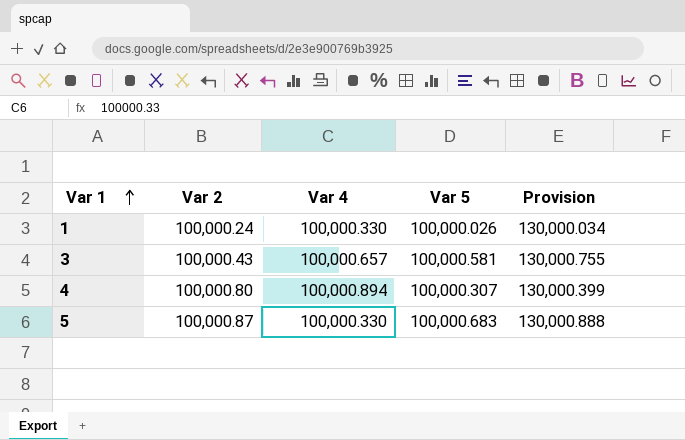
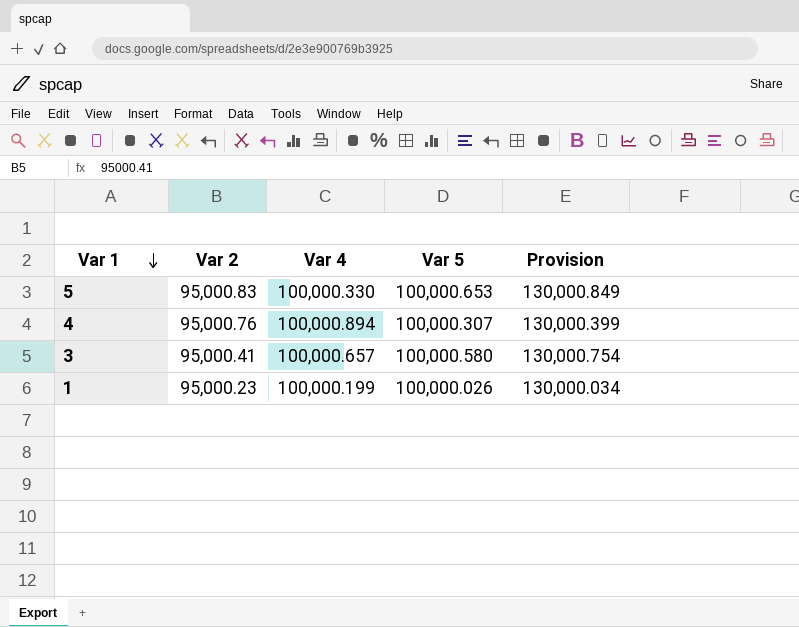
row order: Var 1 ascending -> Var 1 descending
5 | Var 2: 100,000.87 -> 95,000.83
5 | Var 5: 100,000.683 -> 100,000.653
5 | Provision: 130,000.888 -> 130,000.849
4 | Var 2: 100,000.80 -> 95,000.76
3 | Var 2: 100,000.43 -> 95,000.41
3 | Var 5: 100,000.581 -> 100,000.580
3 | Provision: 130,000.755 -> 130,000.754
1 | Var 2: 100,000.24 -> 95,000.23
1 | Var 4: 100,000.330 -> 100,000.199

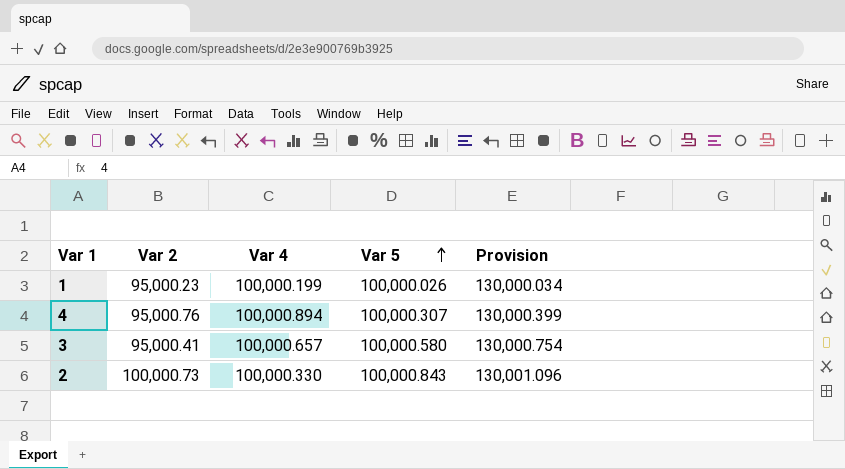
row order: Var 1 descending -> Var 5 ascending
row 5: 95,000.83 | 100,000.330 | 100,000.653 | 130,000.849 -> none
row 2: none -> 100,000.73 | 100,000.330 | 100,000.843 | 130,001.096

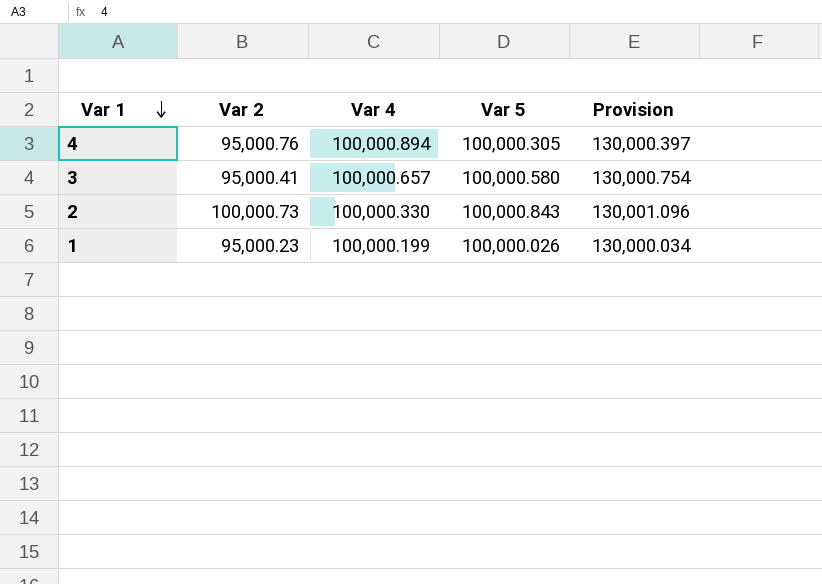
row order: Var 5 ascending -> Var 1 descending
4 | Var 5: 100,000.307 -> 100,000.305
4 | Provision: 130,000.399 -> 130,000.397

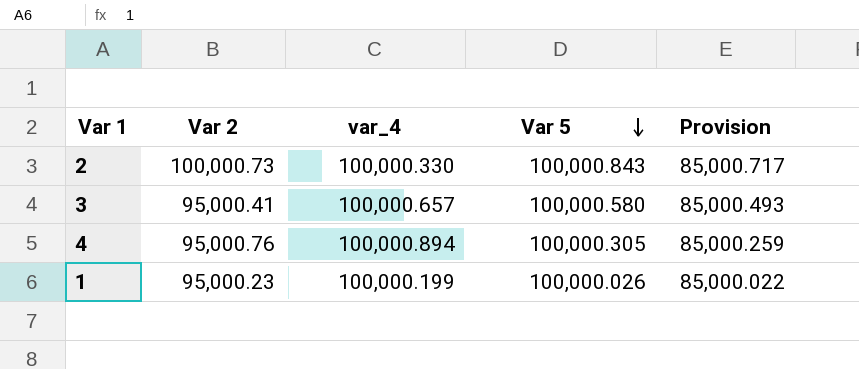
row order: Var 1 descending -> Var 5 descending
column name: Var 4 -> var_4
column Provision | formula: [Var 5] * 1.3 -> [Var 5] * 0.85

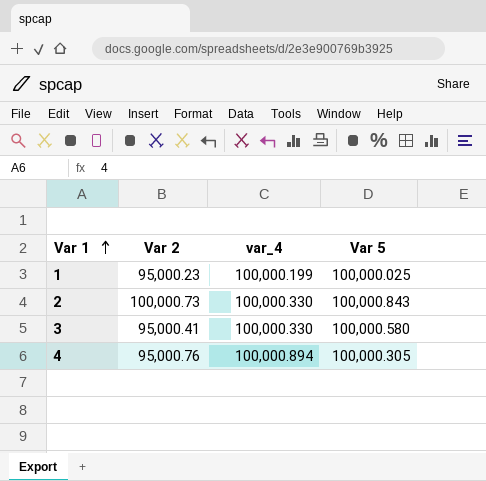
row order: Var 5 descending -> Var 1 ascending
column Provision | formula: [Var 5] * 0.85 -> none
1 | Var 5: 100,000.026 -> 100,000.025
3 | var_4: 100,000.657 -> 100,000.330

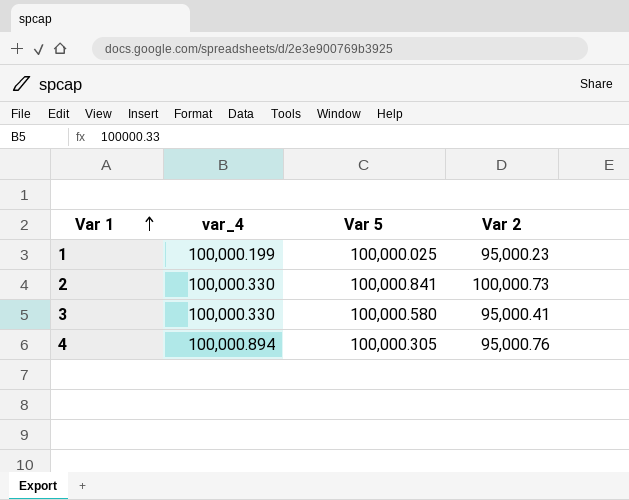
column Var 2 | position: 2 -> 4
2 | Var 5: 100,000.843 -> 100,000.841

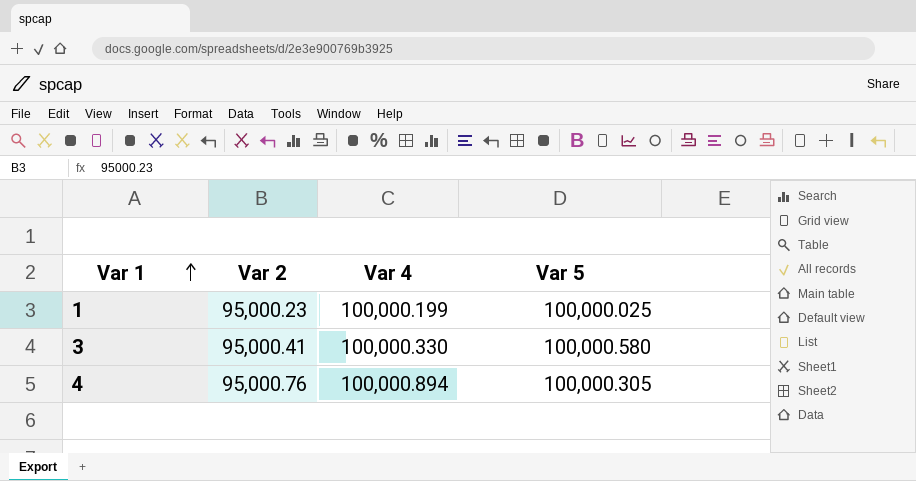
column Var 2 | position: 4 -> 2
column name: var_4 -> Var 4
row 2: 100,000.330 | 100,000.841 | 100,000.73 -> none

